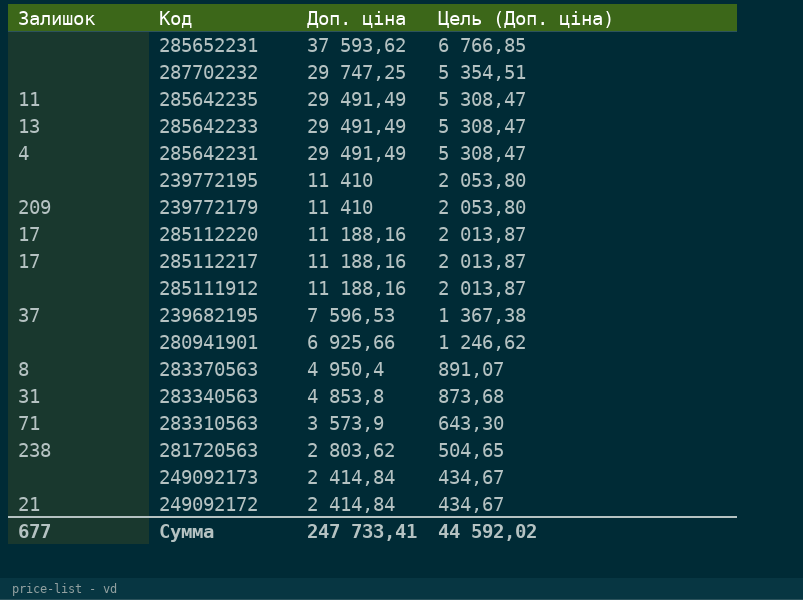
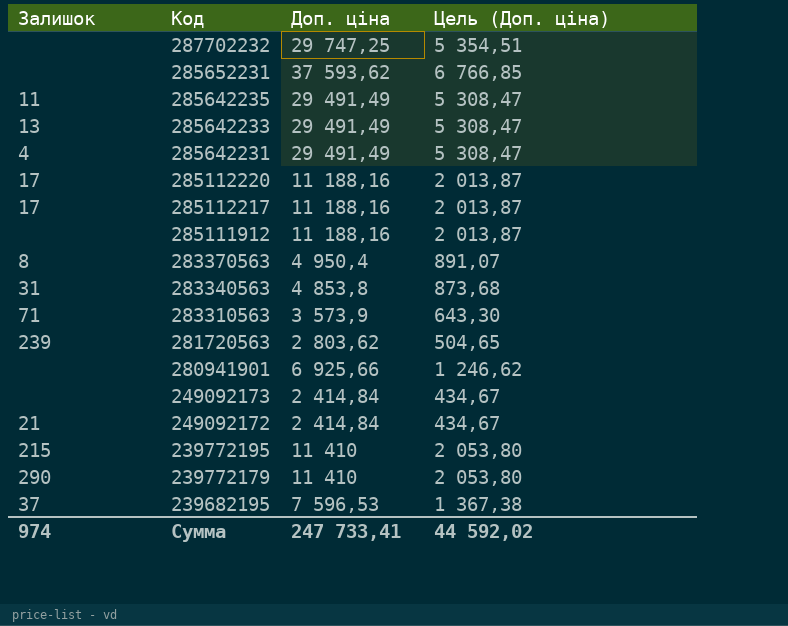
row order: Доп. ціна descending -> Код descending
281720563 | Залишок: 238 -> 239
239772195 | Залишок: none -> 215
239772179 | Залишок: 209 -> 290
Сумма | Залишок: 677 -> 974

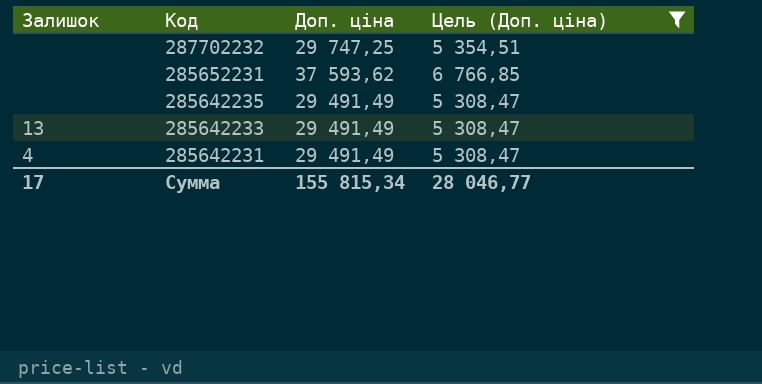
filter: none -> Цель (Доп. ціна) >= 5 308,47
285642235 | Залишок: 11 -> none
Сумма | Залишок: 974 -> 17
Сумма | Доп. ціна: 247 733,41 -> 155 815,34
Сумма | Цель (Доп. ціна): 44 592,02 -> 28 046,77

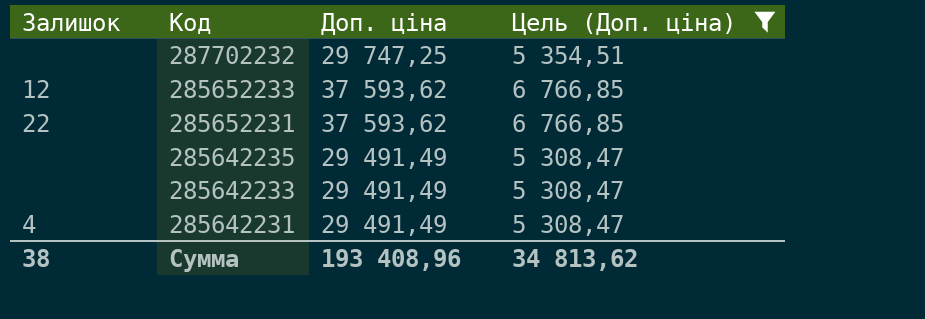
row 285652233: none -> 12 | 37 593,62 | 6 766,85
285652231 | Залишок: none -> 22
285642233 | Залишок: 13 -> none
Сумма | Залишок: 17 -> 38
Сумма | Доп. ціна: 155 815,34 -> 193 408,96
Сумма | Цель (Доп. ціна): 28 046,77 -> 34 813,62

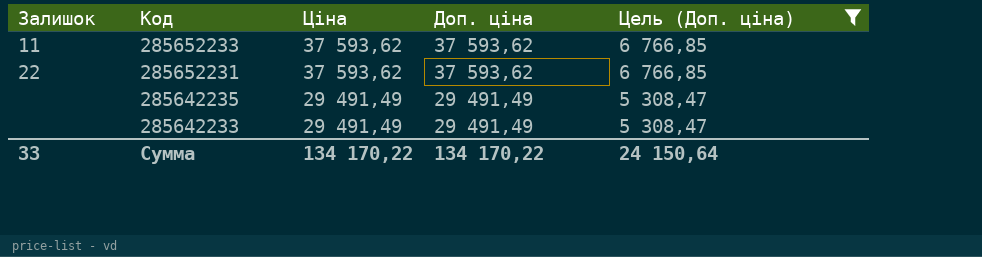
column Ціна | position: none -> 3
row 287702232: none | 29 747,25 | 5 354,51 -> none
row 285642231: 4 | 29 491,49 | 5 308,47 -> none
285652233 | Залишок: 12 -> 11
Сумма | Залишок: 38 -> 33
Сумма | Доп. ціна: 193 408,96 -> 134 170,22
Сумма | Цель (Доп. ціна): 34 813,62 -> 24 150,64

